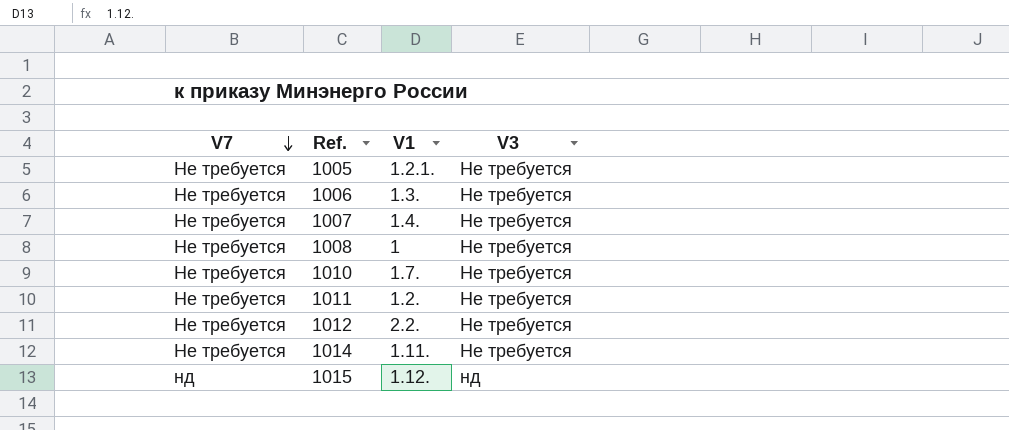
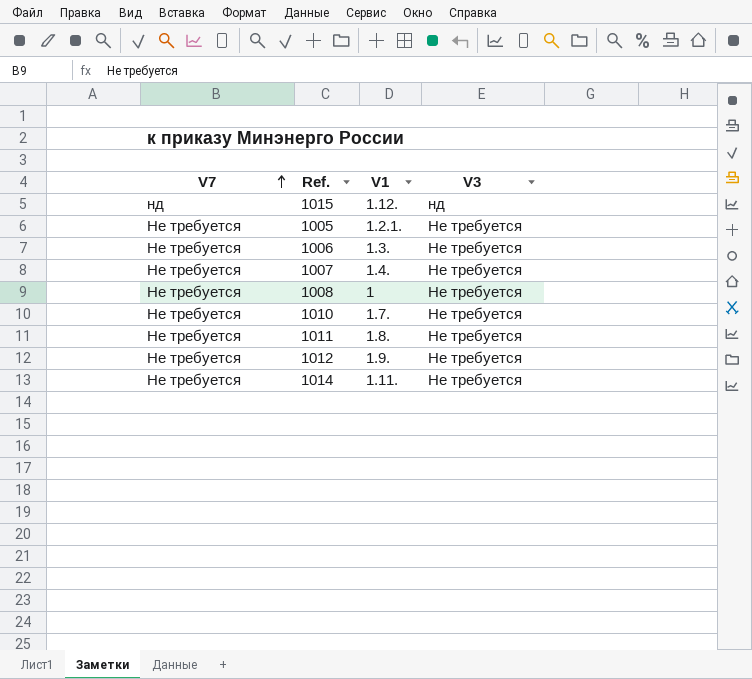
row order: V7 descending -> V7 ascending
1011 | V1: 1.2. -> 1.8.
1012 | V1: 2.2. -> 1.9.

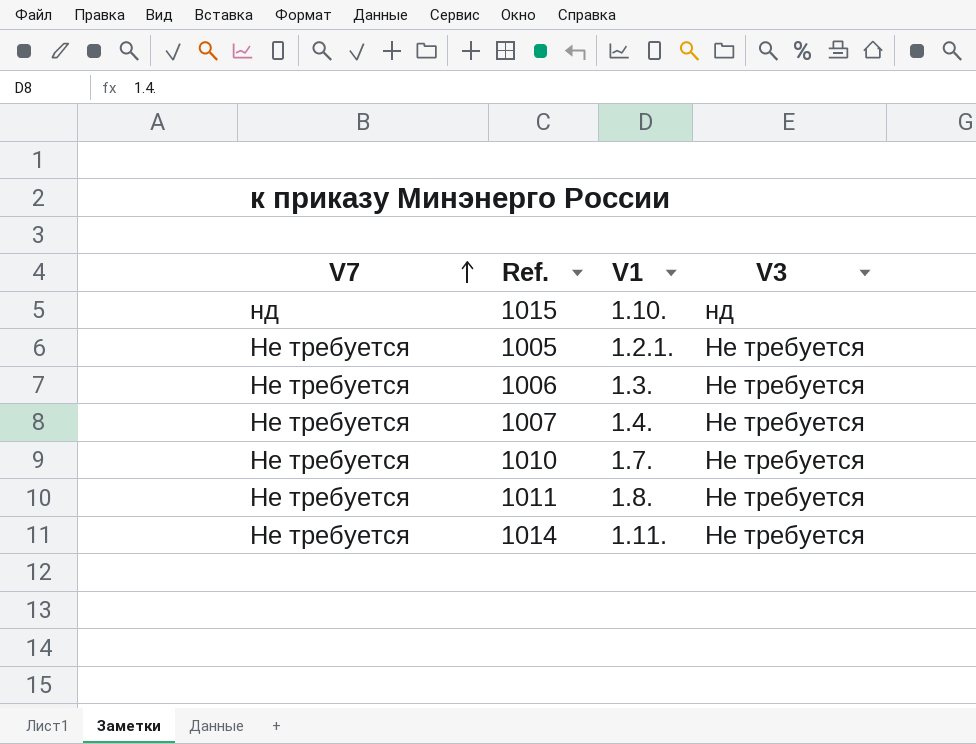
row 1008: Не требуется | 1 | Не требуется -> none
row 1012: Не требуется | 1.9. | Не требуется -> none
1015 | V1: 1.12. -> 1.10.

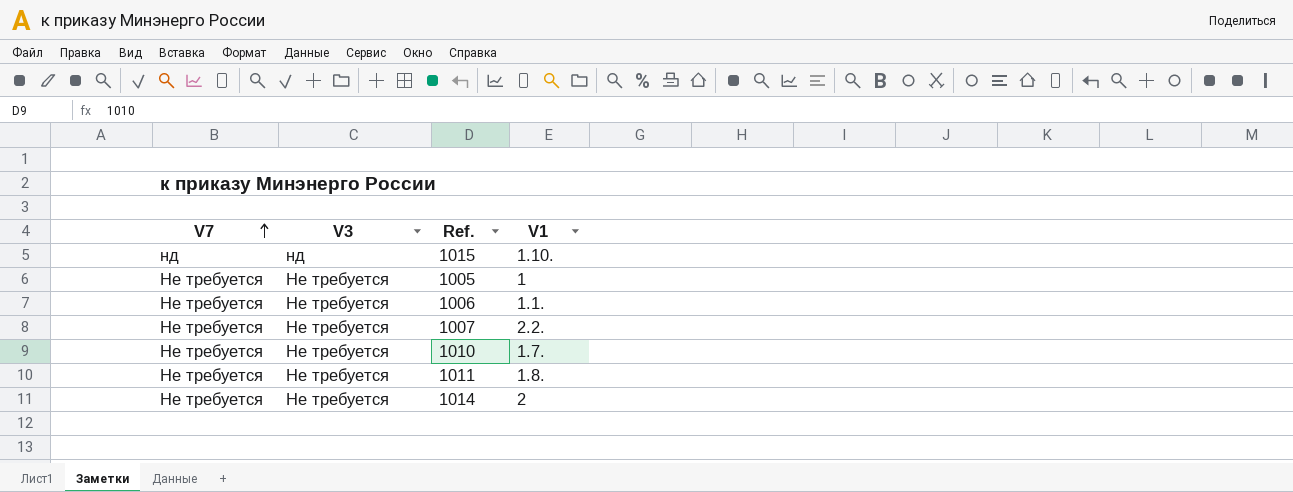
column V3 | position: 4 -> 2
1005 | V1: 1.2.1. -> 1
1006 | V1: 1.3. -> 1.1.
1007 | V1: 1.4. -> 2.2.
1014 | V1: 1.11. -> 2

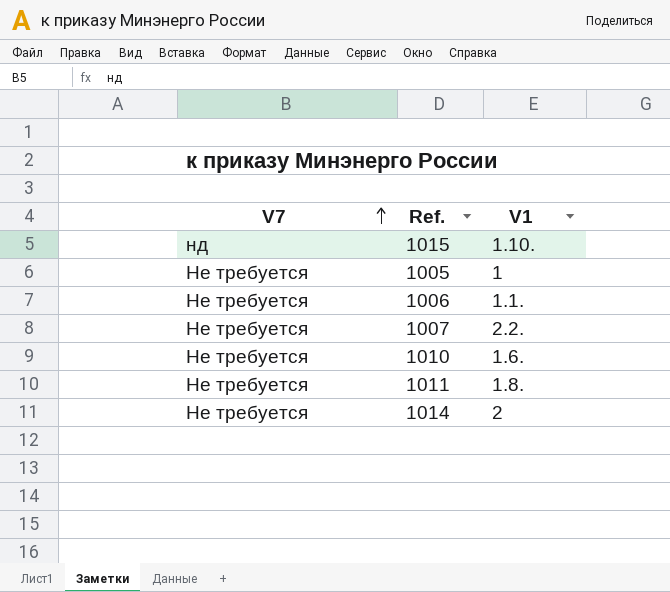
column V3 | position: 2 -> none
1010 | V1: 1.7. -> 1.6.

